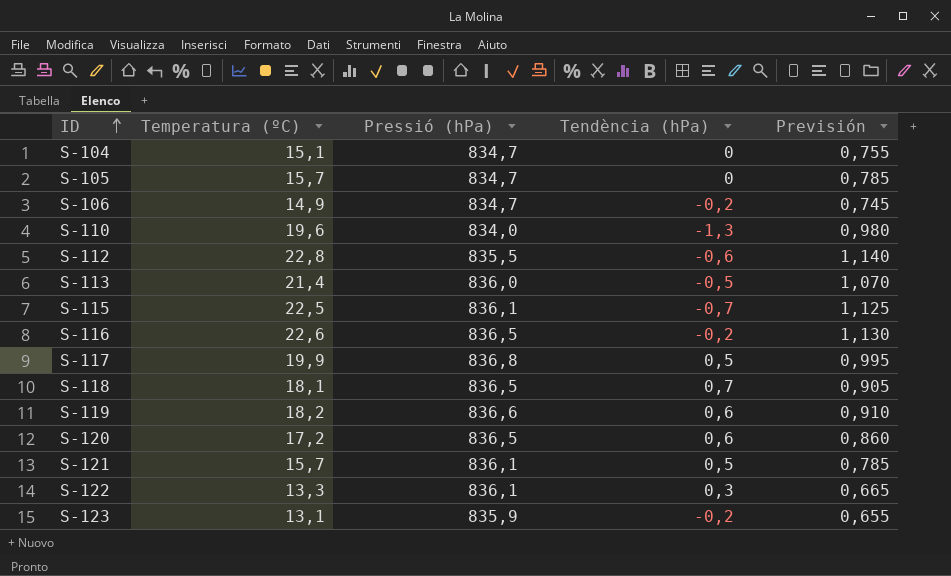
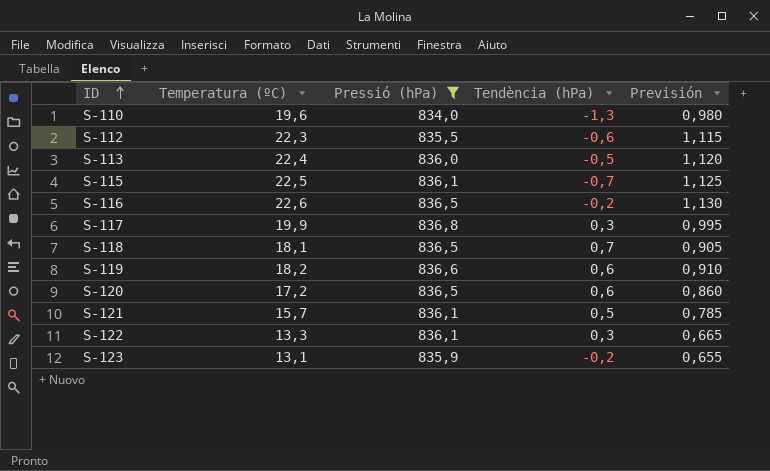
filter: none -> Pressió (hPa) != 834,7
S-112 | Temperatura (ºC): 22,8 -> 22,3
S-112 | Previsión: 1,140 -> 1,115
S-113 | Temperatura (ºC): 21,4 -> 22,4
S-113 | Previsión: 1,070 -> 1,120
S-117 | Tendència (hPa): 0,5 -> 0,3

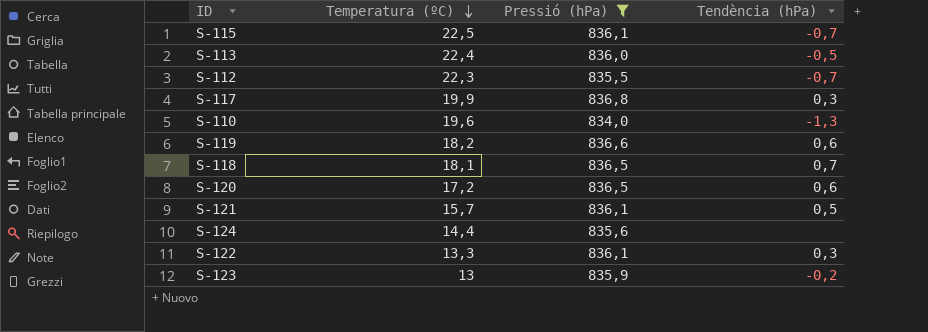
row order: ID ascending -> Temperatura (ºC) descending
column Previsión | formula: [Temperatura (ºC)] * 0,05 -> none
row S-116: 22,6 | 836,5 | -0,2 | 1,130 -> none
S-112 | Tendència (hPa): -0,6 -> -0,7
row S-124: none -> 14,4 | 835,6 | none
S-123 | Temperatura (ºC): 13,1 -> 13

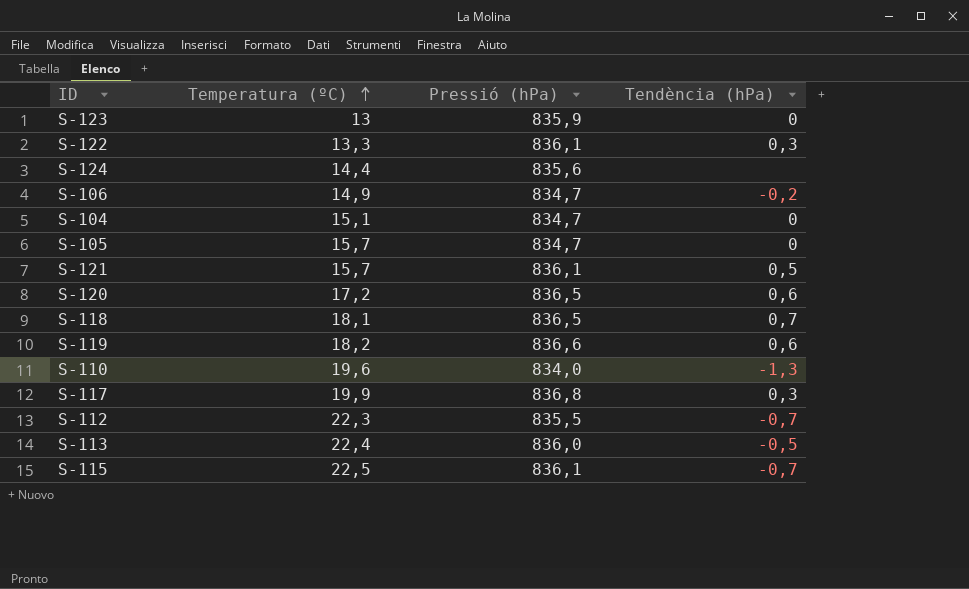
filter: Pressió (hPa) != 834,7 -> none
row order: Temperatura (ºC) descending -> Temperatura (ºC) ascending
S-123 | Tendència (hPa): -0,2 -> 0

